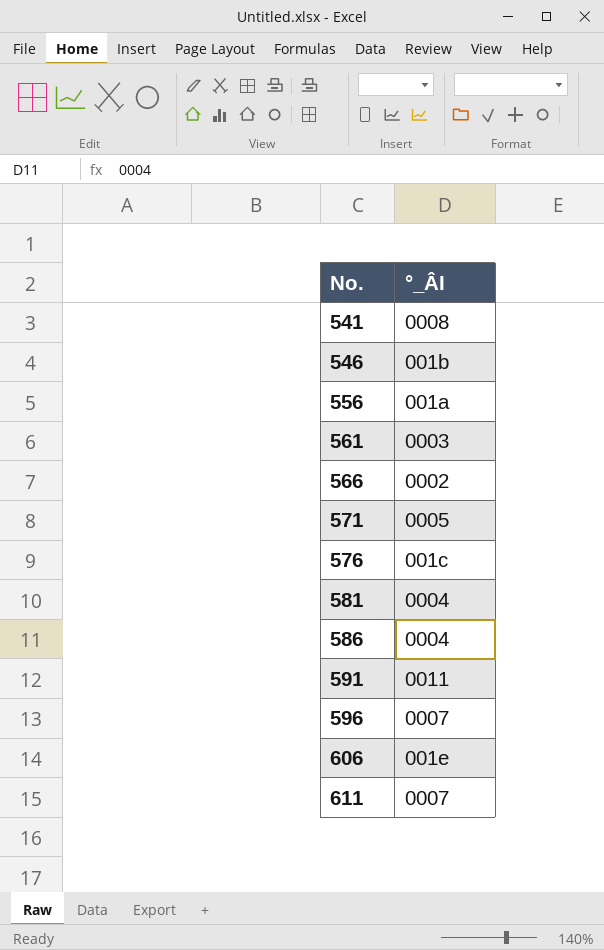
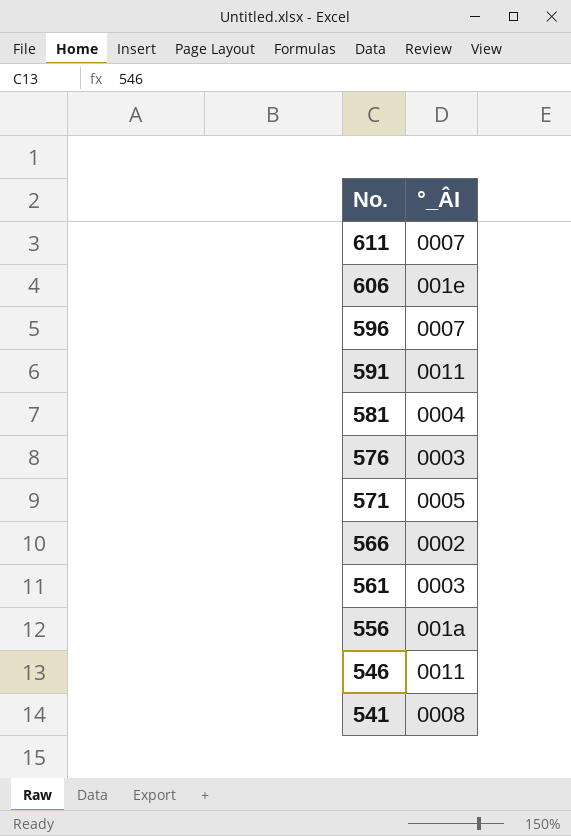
row order: No. ascending -> No. descending
row 586: 0004 -> none
576 | °_ÂI: 001c -> 0003
546 | °_ÂI: 001b -> 0011

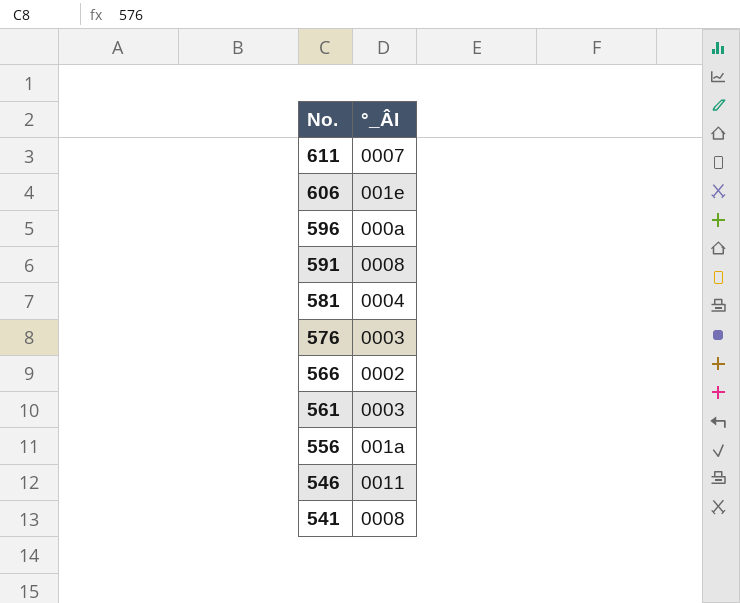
row 571: 0005 -> none
596 | °_ÂI: 0007 -> 000a
591 | °_ÂI: 0011 -> 0008

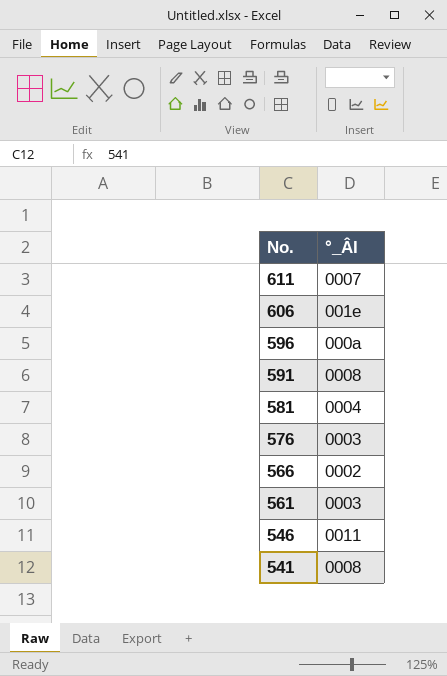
row 556: 001a -> none

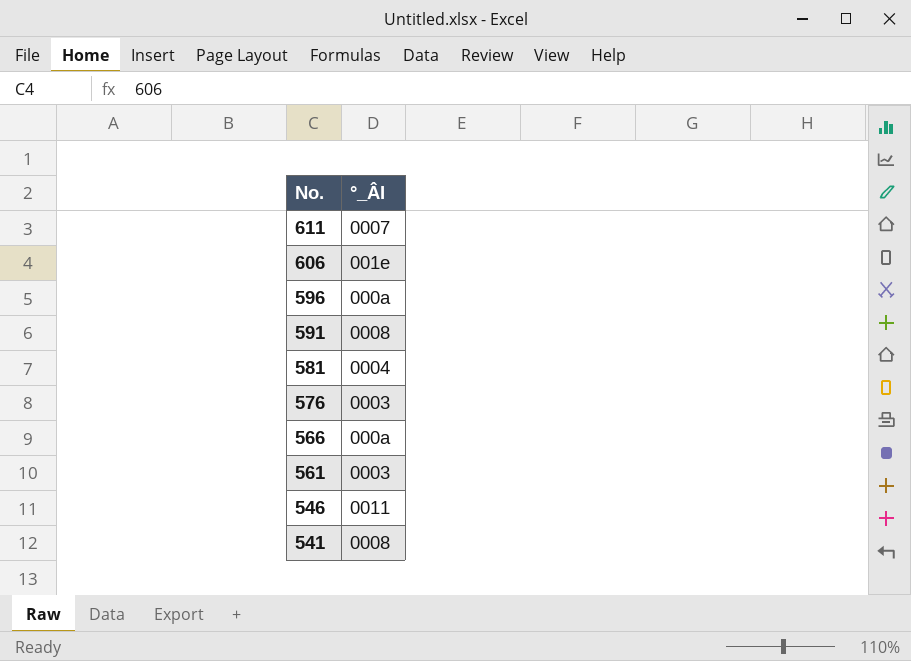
566 | °_ÂI: 0002 -> 000a

